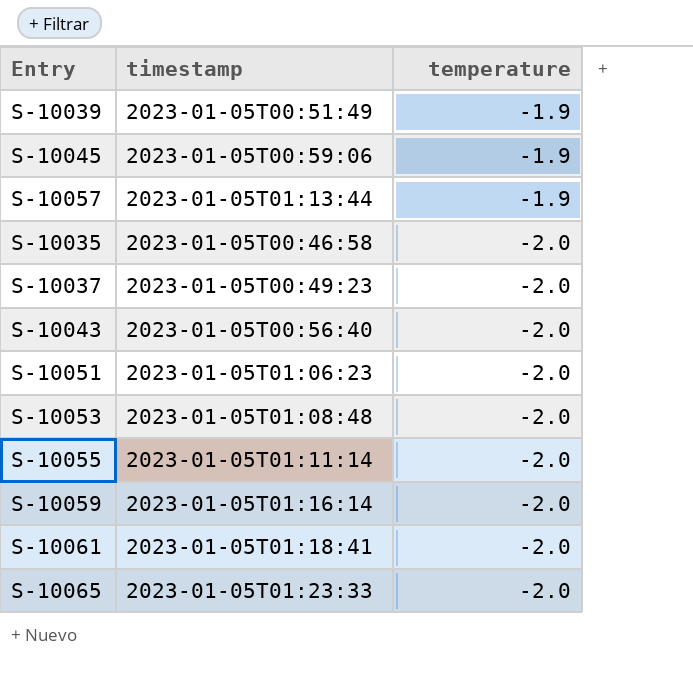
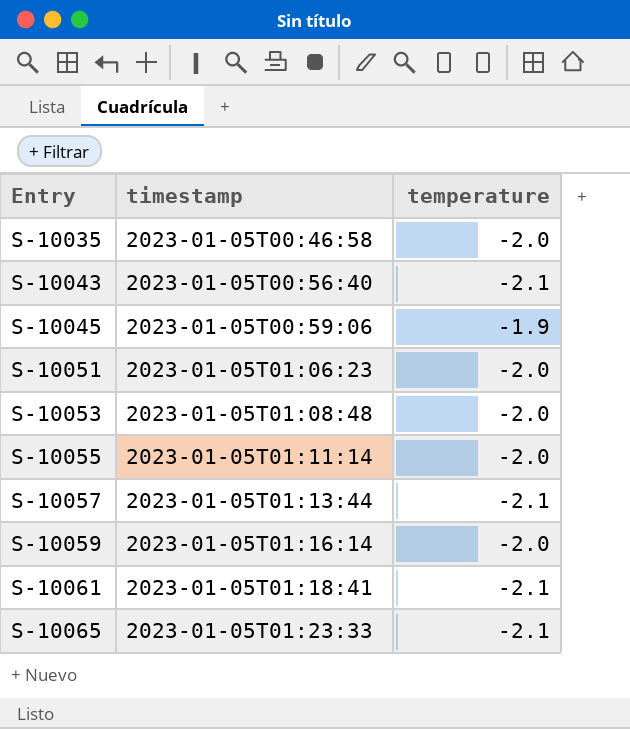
row order: temperature descending -> Entry ascending
row S-10039: 2023-01-05T00:51:49 | -1.9 -> none
row S-10037: 2023-01-05T00:49:23 | -2.0 -> none
S-10043 | temperature: -2.0 -> -2.1
S-10057 | temperature: -1.9 -> -2.1
S-10061 | temperature: -2.0 -> -2.1
S-10065 | temperature: -2.0 -> -2.1

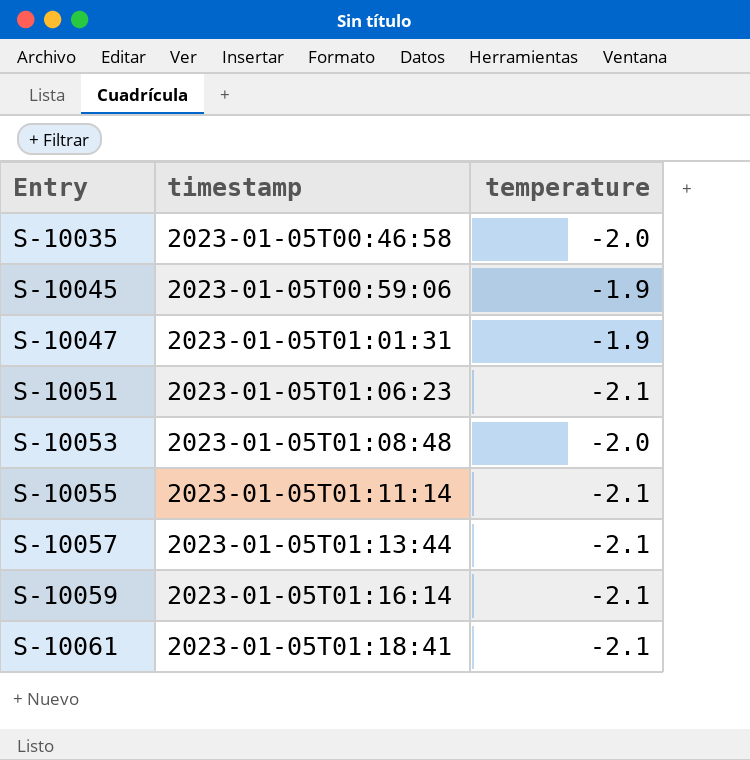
row S-10043: 2023-01-05T00:56:40 | -2.1 -> none
row S-10065: 2023-01-05T01:23:33 | -2.1 -> none
row S-10047: none -> 2023-01-05T01:01:31 | -1.9
S-10051 | temperature: -2.0 -> -2.1
S-10055 | temperature: -2.0 -> -2.1
S-10059 | temperature: -2.0 -> -2.1

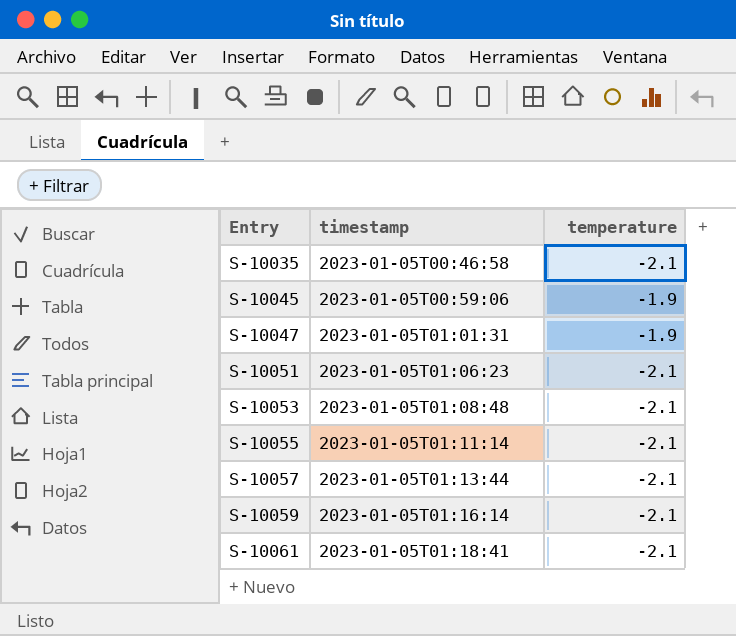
S-10035 | temperature: -2.0 -> -2.1
S-10053 | temperature: -2.0 -> -2.1

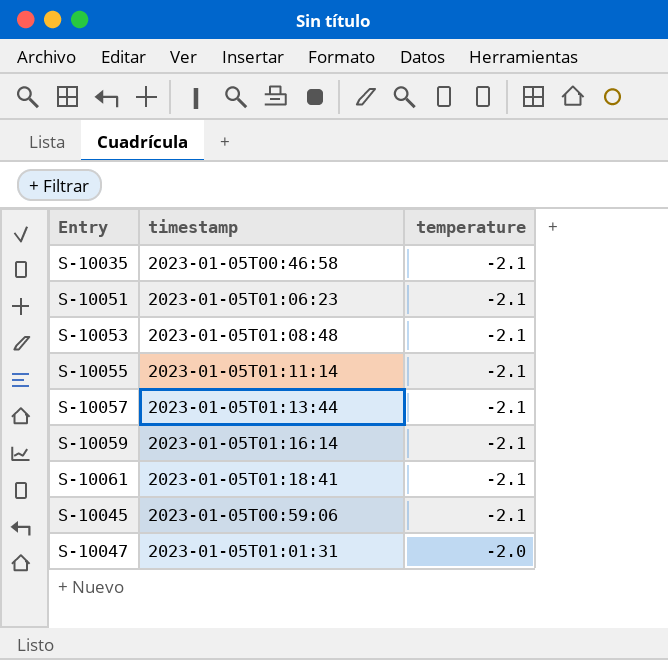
row order: Entry ascending -> temperature ascending
S-10045 | temperature: -1.9 -> -2.1
S-10047 | temperature: -1.9 -> -2.0

